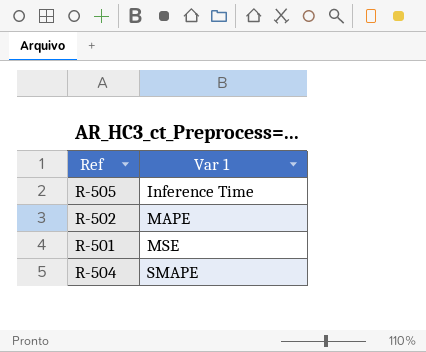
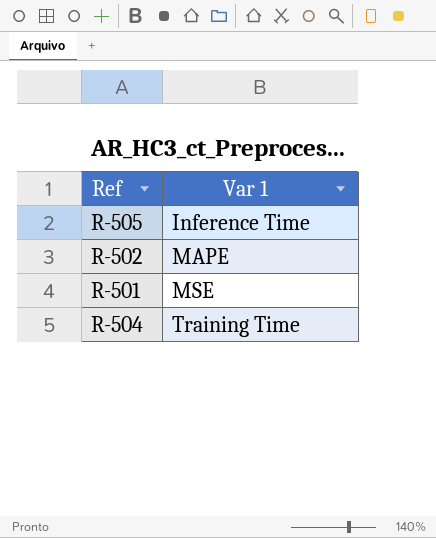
R-504 | Var 1: SMAPE -> Training Time

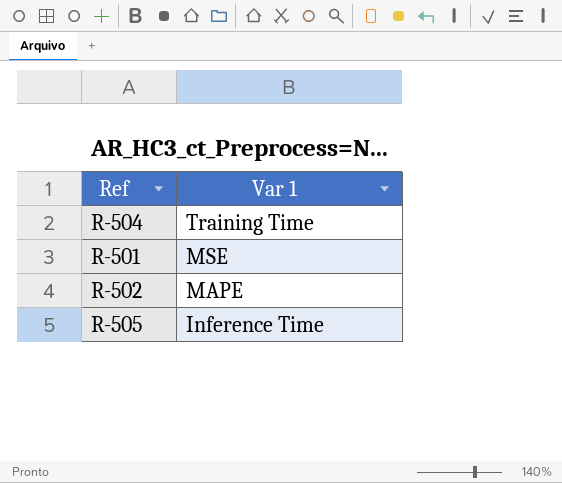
row order: Var 1 ascending -> Var 1 descending

